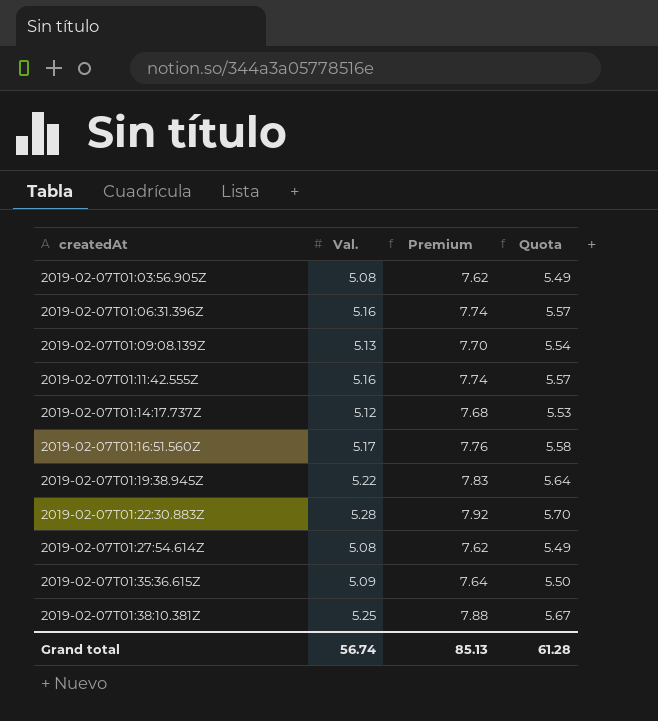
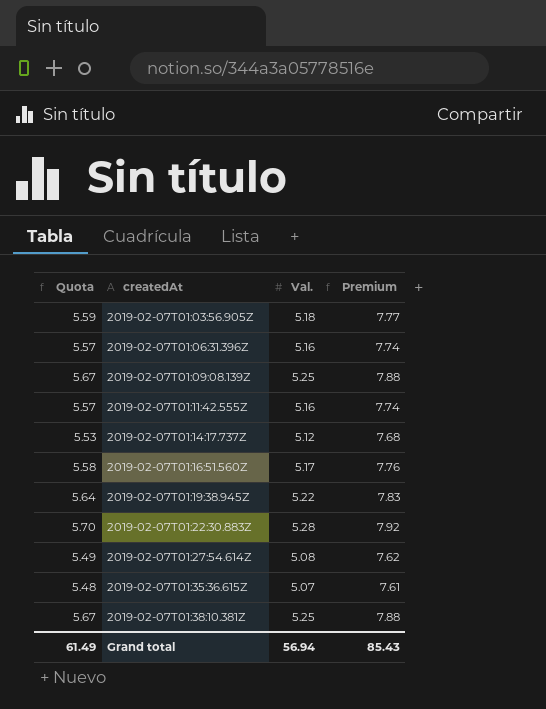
column Quota | position: 4 -> 1
2019-02-07T01:03:56.905Z | Quota: 5.49 -> 5.59
2019-02-07T01:03:56.905Z | Val.: 5.08 -> 5.18
2019-02-07T01:03:56.905Z | Premium: 7.62 -> 7.77
2019-02-07T01:09:08.139Z | Quota: 5.54 -> 5.67
2019-02-07T01:09:08.139Z | Val.: 5.13 -> 5.25
2019-02-07T01:09:08.139Z | Premium: 7.70 -> 7.88
2019-02-07T01:35:36.615Z | Quota: 5.50 -> 5.48
2019-02-07T01:35:36.615Z | Val.: 5.09 -> 5.07
2019-02-07T01:35:36.615Z | Premium: 7.64 -> 7.61
Grand total | Quota: 61.28 -> 61.49
Grand total | Val.: 56.74 -> 56.94
Grand total | Premium: 85.13 -> 85.43

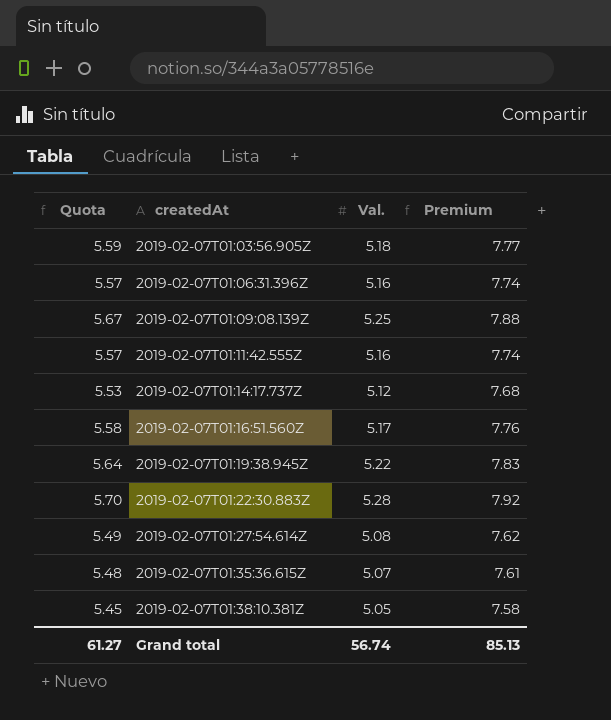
2019-02-07T01:38:10.381Z | Quota: 5.67 -> 5.45
2019-02-07T01:38:10.381Z | Val.: 5.25 -> 5.05
2019-02-07T01:38:10.381Z | Premium: 7.88 -> 7.58
Grand total | Quota: 61.49 -> 61.27
Grand total | Val.: 56.94 -> 56.74
Grand total | Premium: 85.43 -> 85.13

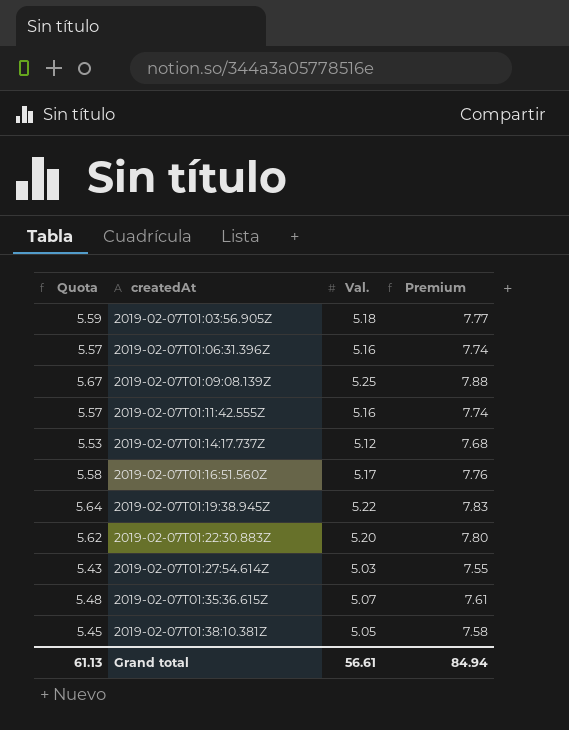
2019-02-07T01:22:30.883Z | Quota: 5.70 -> 5.62
2019-02-07T01:22:30.883Z | Val.: 5.28 -> 5.20
2019-02-07T01:22:30.883Z | Premium: 7.92 -> 7.80
2019-02-07T01:27:54.614Z | Quota: 5.49 -> 5.43
2019-02-07T01:27:54.614Z | Val.: 5.08 -> 5.03
2019-02-07T01:27:54.614Z | Premium: 7.62 -> 7.55
Grand total | Quota: 61.27 -> 61.13
Grand total | Val.: 56.74 -> 56.61
Grand total | Premium: 85.13 -> 84.94

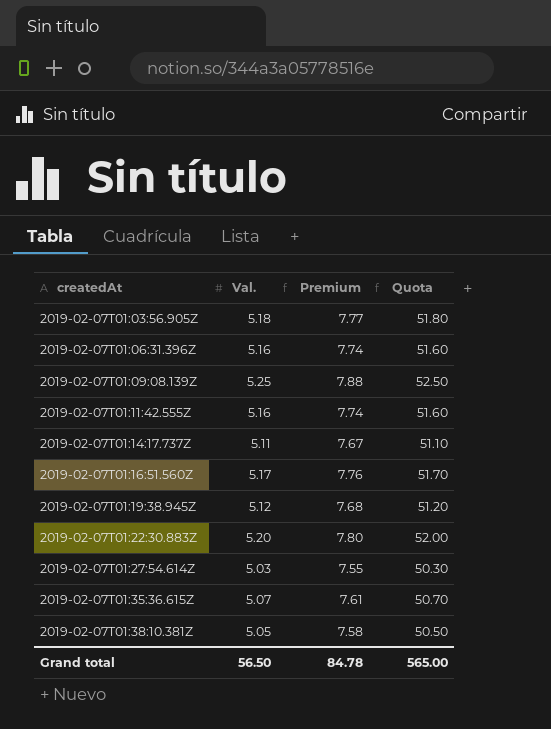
column Quota | formula: [Val.] * 1.08 -> [Val.] * 10
column Quota | position: 1 -> 4
2019-02-07T01:14:17.737Z | Val.: 5.12 -> 5.11
2019-02-07T01:14:17.737Z | Premium: 7.68 -> 7.67
2019-02-07T01:19:38.945Z | Val.: 5.22 -> 5.12
2019-02-07T01:19:38.945Z | Premium: 7.83 -> 7.68
Grand total | Val.: 56.61 -> 56.50
Grand total | Premium: 84.94 -> 84.78
Grand total | Quota: 61.13 -> 565.00

